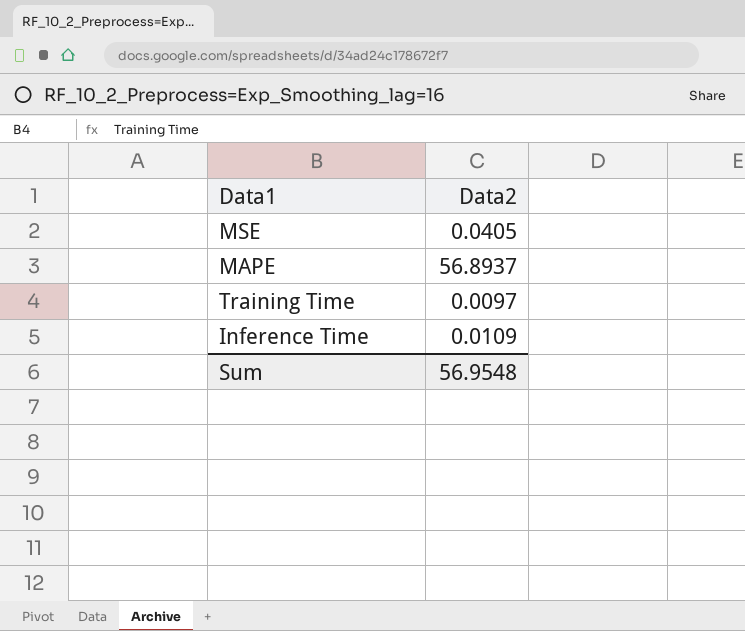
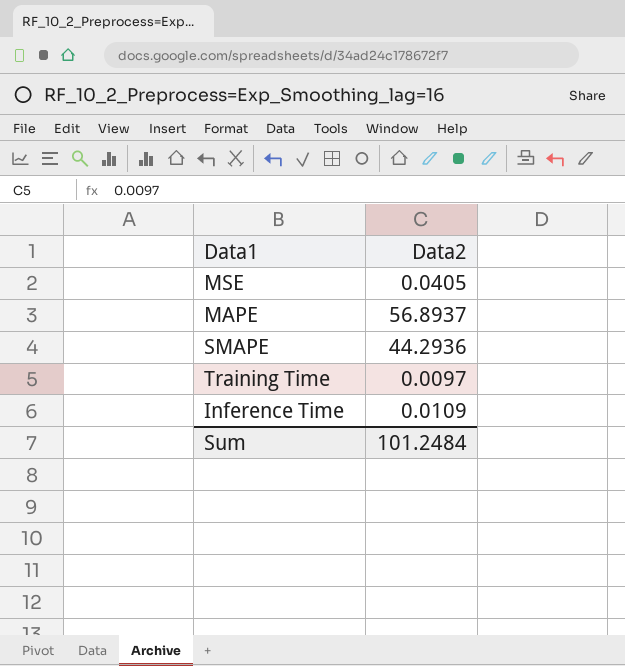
row SMAPE: none -> 44.2936
Sum | Data2: 56.9548 -> 101.2484

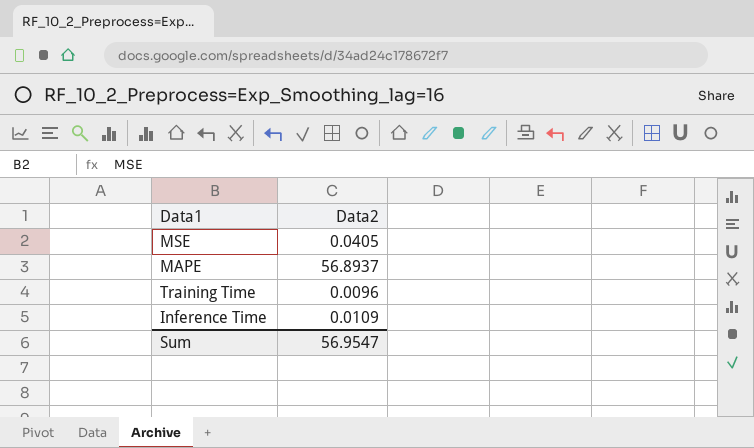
row SMAPE: 44.2936 -> none
Training Time | Data2: 0.0097 -> 0.0096
Sum | Data2: 101.2484 -> 56.9547

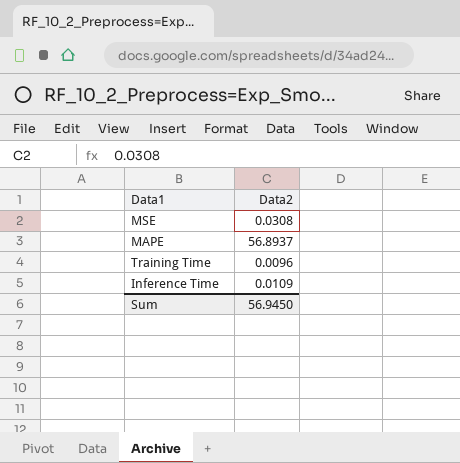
MSE | Data2: 0.0405 -> 0.0308
Sum | Data2: 56.9547 -> 56.9450

